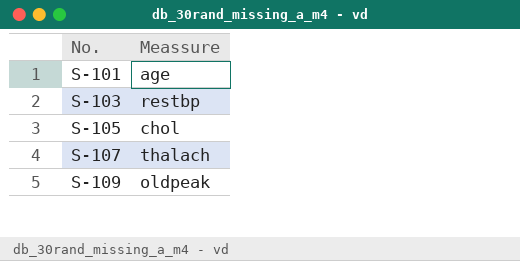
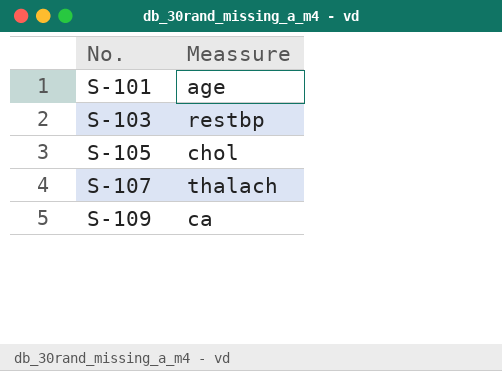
S-109 | Meassure: oldpeak -> ca

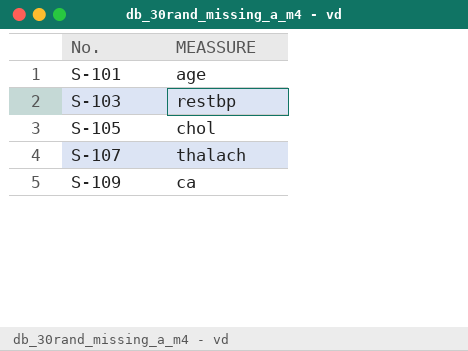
column name: Meassure -> MEASSURE

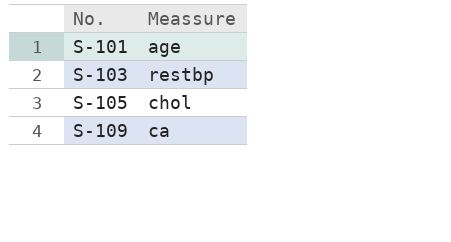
column name: MEASSURE -> Meassure
row S-107: thalach -> none

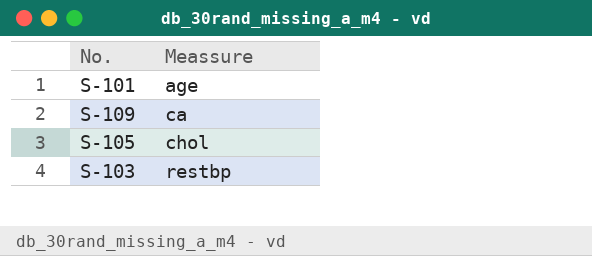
row order: No. ascending -> Meassure ascending

